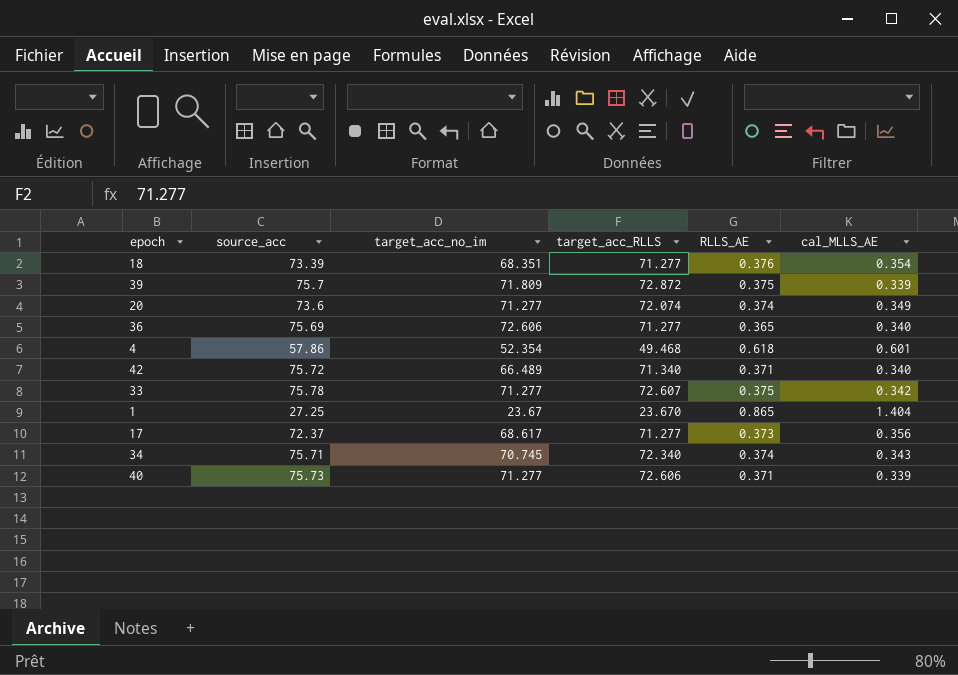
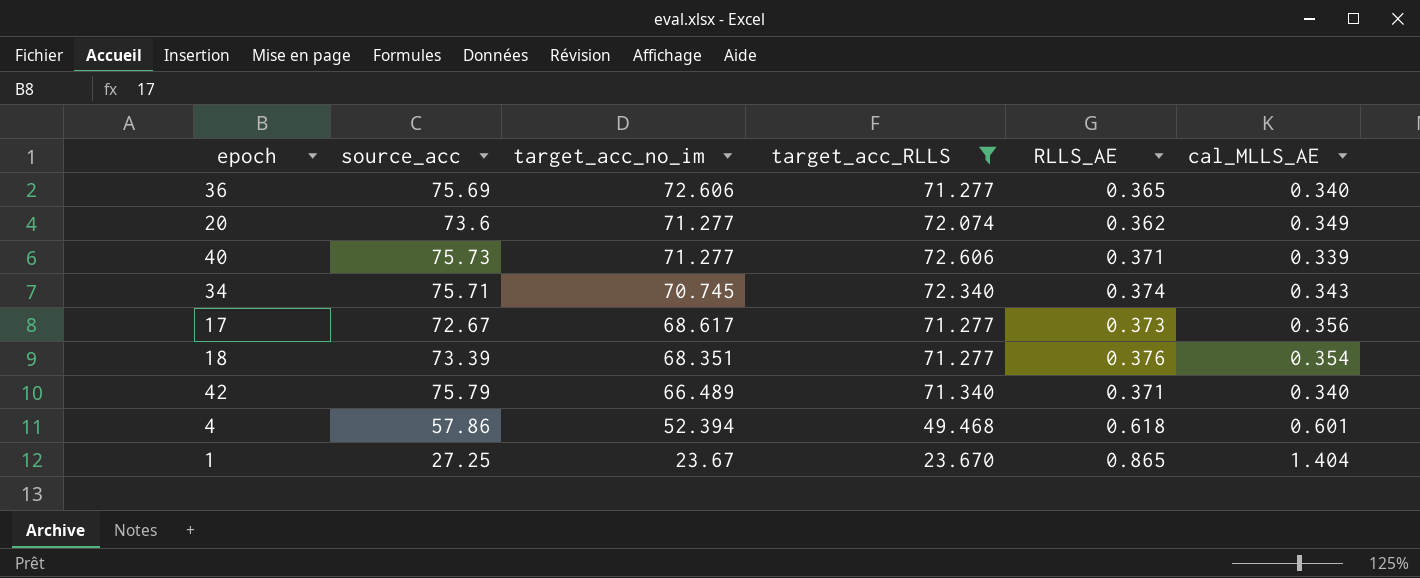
filter: none -> target_acc_RLLS <= 72.606
row order: none -> target_acc_no_im descending
20 | RLLS_AE: 0.374 -> 0.362
17 | source_acc: 72.37 -> 72.67
42 | source_acc: 75.72 -> 75.79
4 | target_acc_no_im: 52.354 -> 52.394

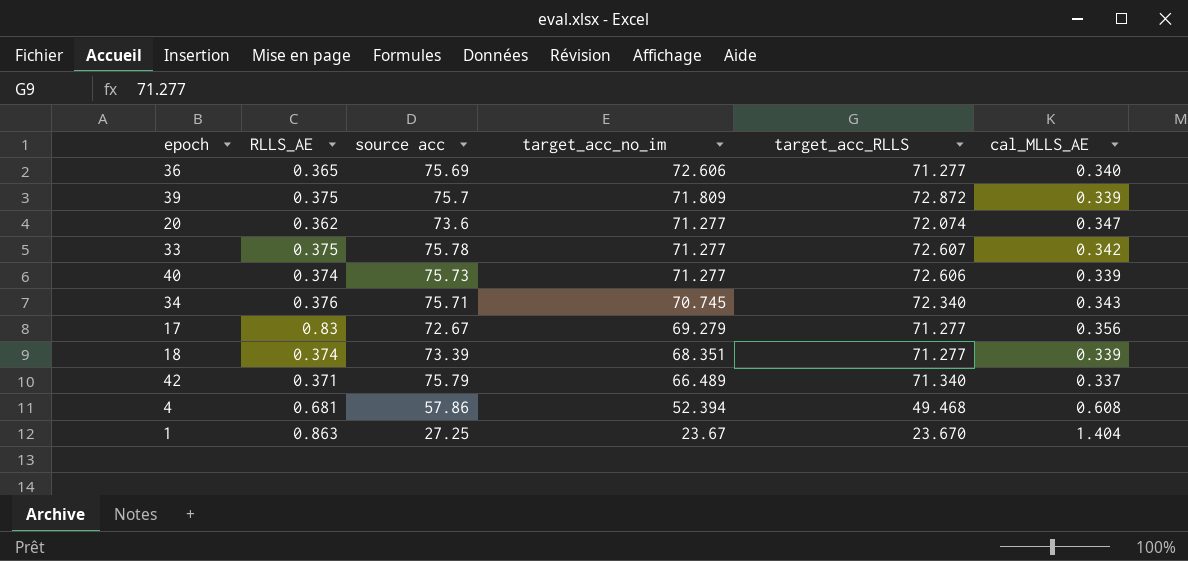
filter: target_acc_RLLS <= 72.606 -> none
column RLLS_AE | position: 5 -> 2
column name: source_acc -> source acc
20 | cal_MLLS_AE: 0.349 -> 0.347
40 | RLLS_AE: 0.371 -> 0.374
34 | RLLS_AE: 0.374 -> 0.376
17 | RLLS_AE: 0.373 -> 0.83
17 | target_acc_no_im: 68.617 -> 69.279
18 | RLLS_AE: 0.376 -> 0.374
18 | cal_MLLS_AE: 0.354 -> 0.339
42 | cal_MLLS_AE: 0.340 -> 0.337
4 | RLLS_AE: 0.618 -> 0.681
4 | cal_MLLS_AE: 0.601 -> 0.608
1 | RLLS_AE: 0.865 -> 0.863

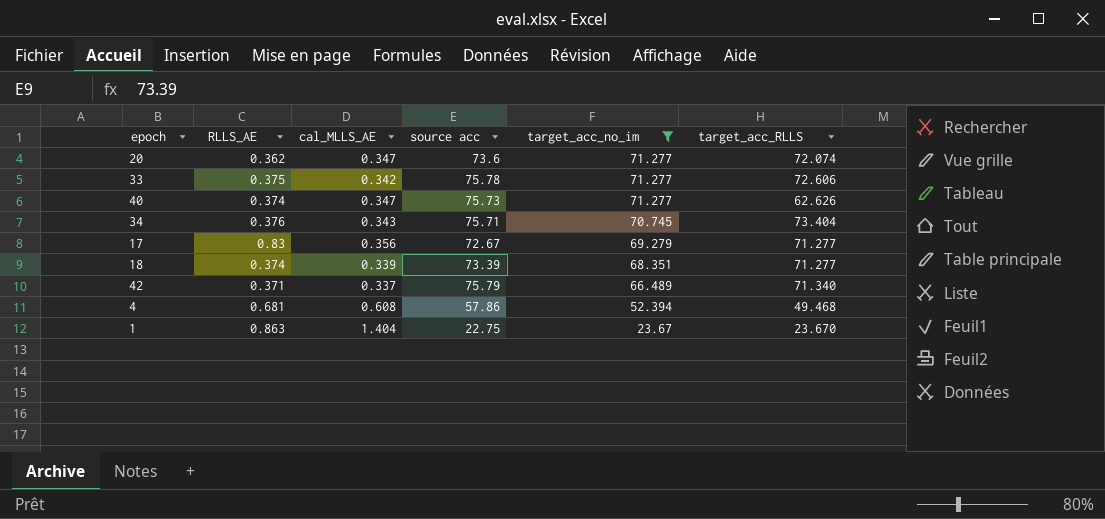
filter: none -> target_acc_no_im <= 71.277
column cal_MLLS_AE | position: 6 -> 3
33 | target_acc_RLLS: 72.607 -> 72.606
40 | cal_MLLS_AE: 0.339 -> 0.347
40 | target_acc_RLLS: 72.606 -> 62.626
34 | target_acc_RLLS: 72.340 -> 73.404
1 | source acc: 27.25 -> 22.75

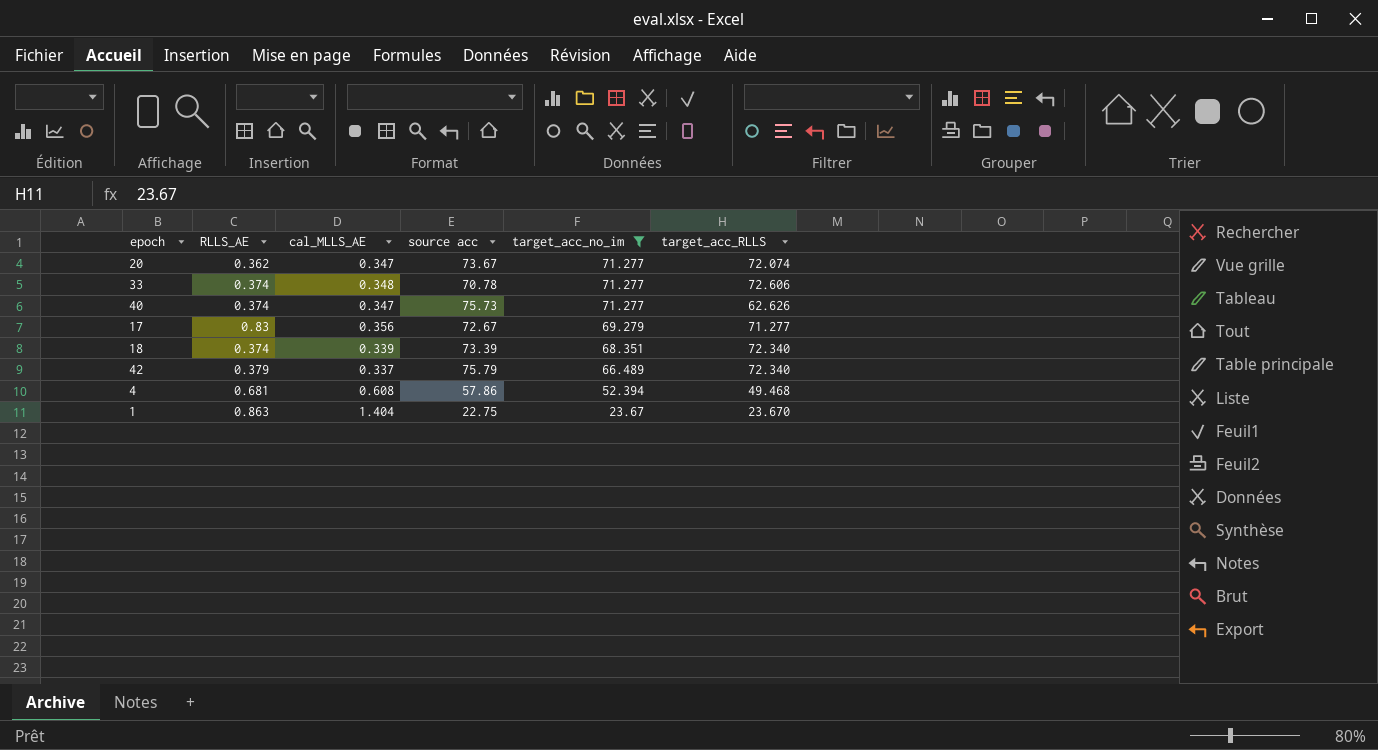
row 34: 0.376 | 0.343 | 75.71 | 70.745 | 73.404 -> none
20 | source acc: 73.6 -> 73.67
33 | RLLS_AE: 0.375 -> 0.374
33 | cal_MLLS_AE: 0.342 -> 0.348
33 | source acc: 75.78 -> 70.78
18 | target_acc_RLLS: 71.277 -> 72.340
42 | RLLS_AE: 0.371 -> 0.379
42 | target_acc_RLLS: 71.340 -> 72.340

